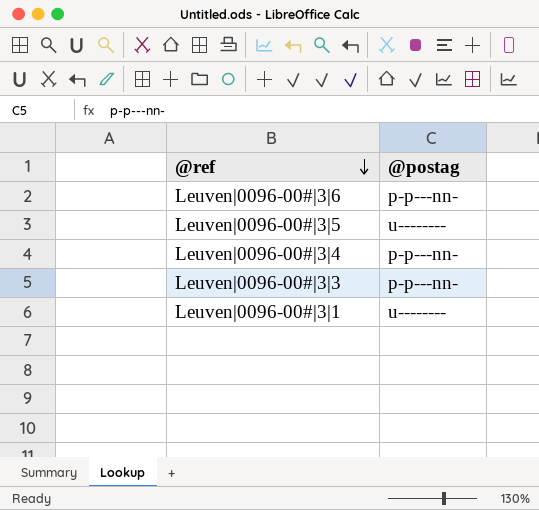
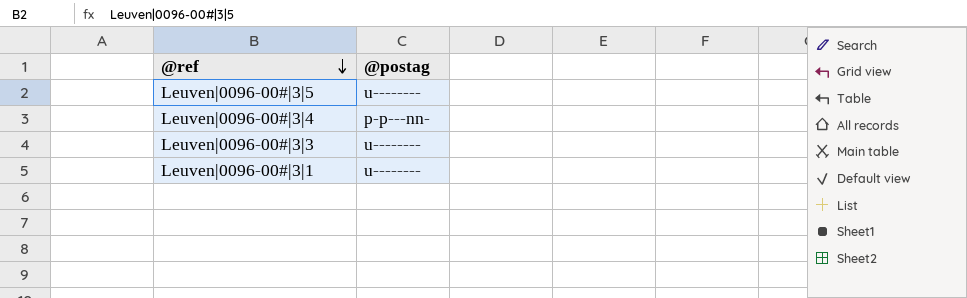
row Leuven|0096-00#|3|6: p-p---nn- -> none
Leuven|0096-00#|3|3 | @postag: p-p---nn- -> u--------

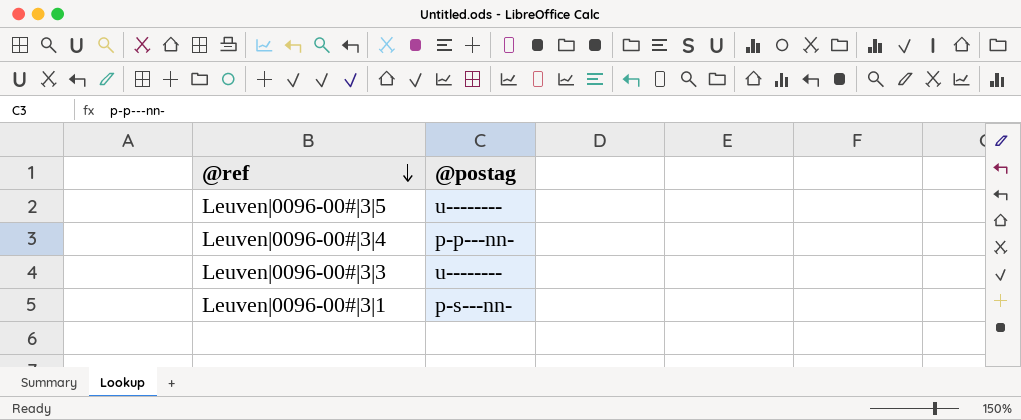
Leuven|0096-00#|3|1 | @postag: u-------- -> p-s---nn-

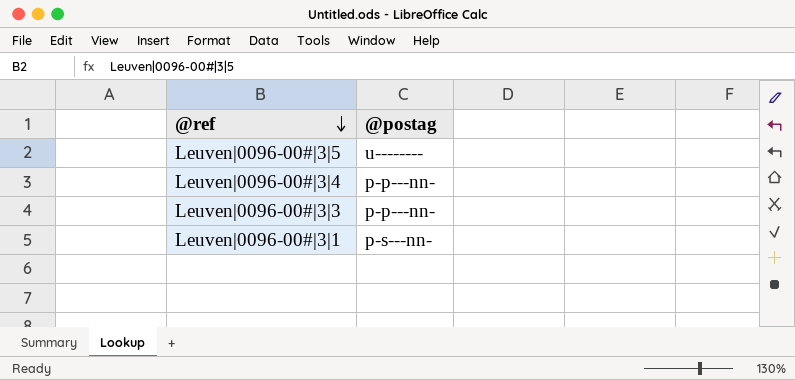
Leuven|0096-00#|3|3 | @postag: u-------- -> p-p---nn-

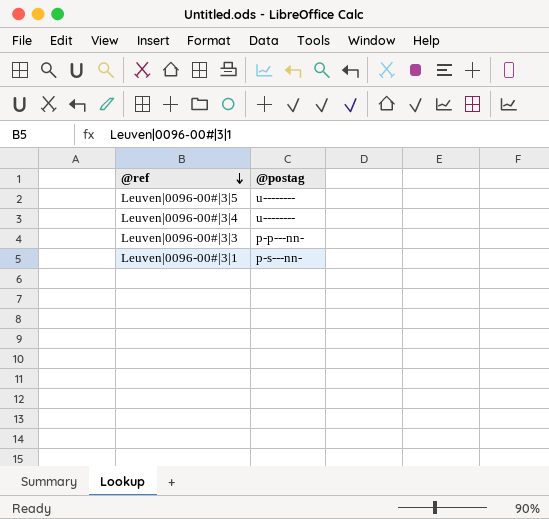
Leuven|0096-00#|3|4 | @postag: p-p---nn- -> u--------

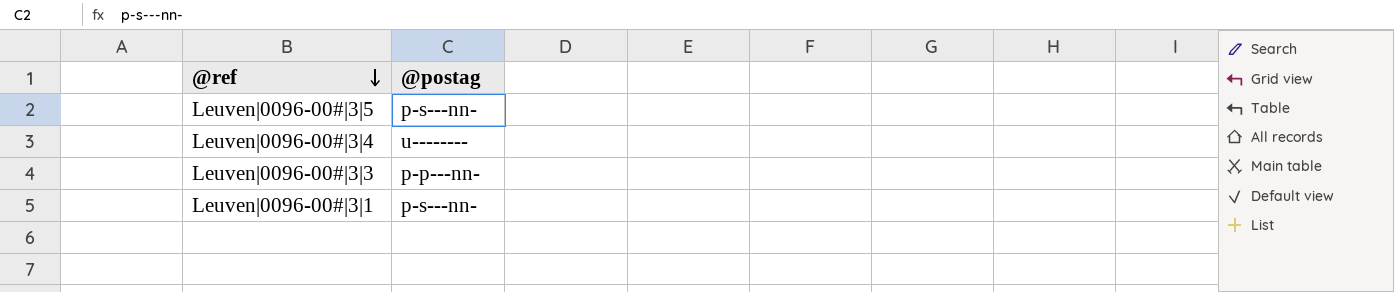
Leuven|0096-00#|3|5 | @postag: u-------- -> p-s---nn-

